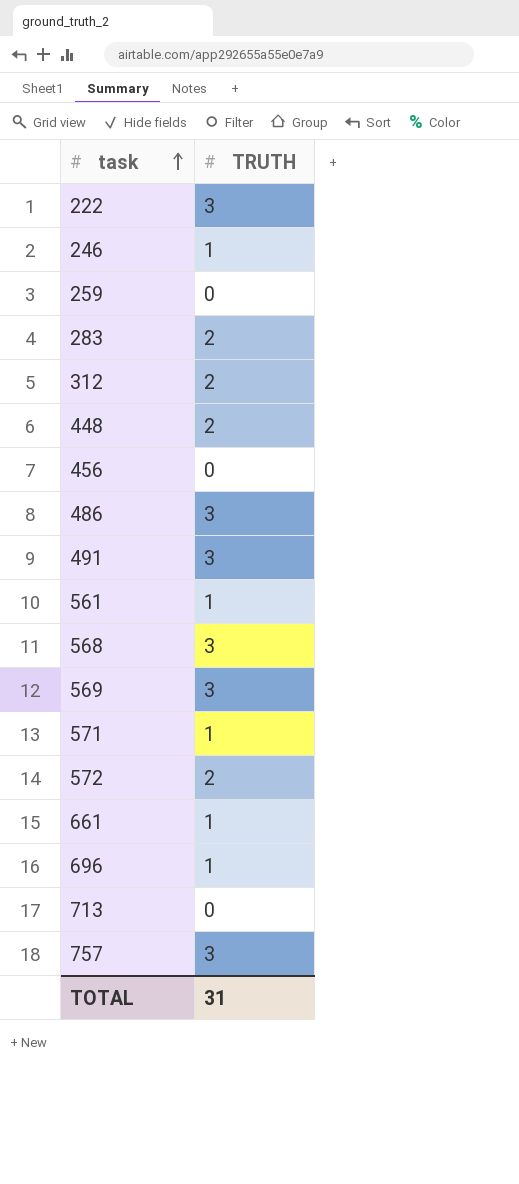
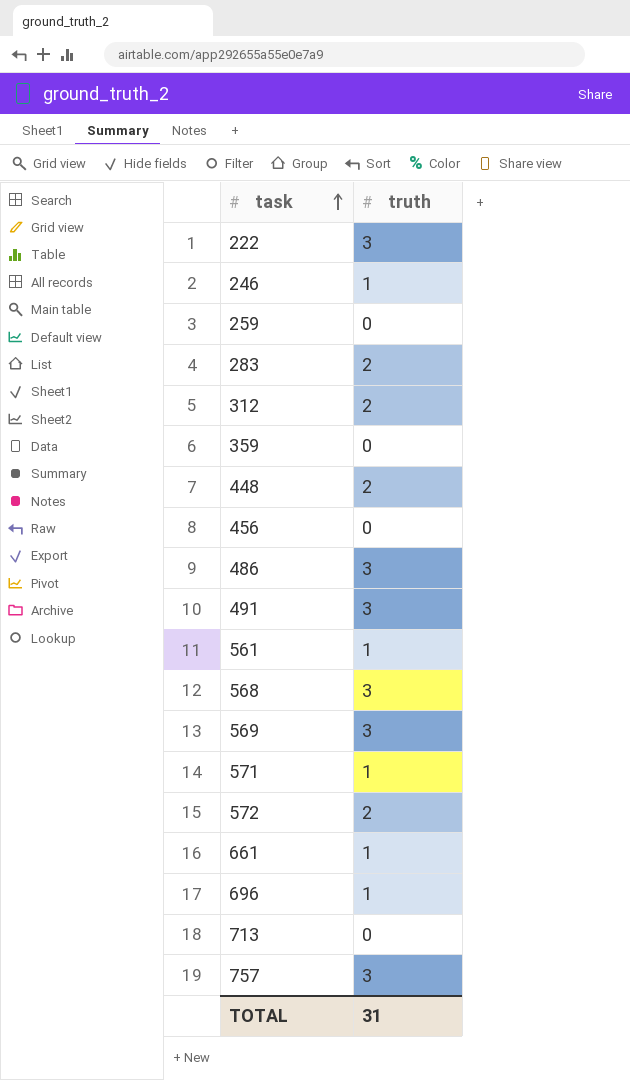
column name: TRUTH -> truth
row 359: none -> 0

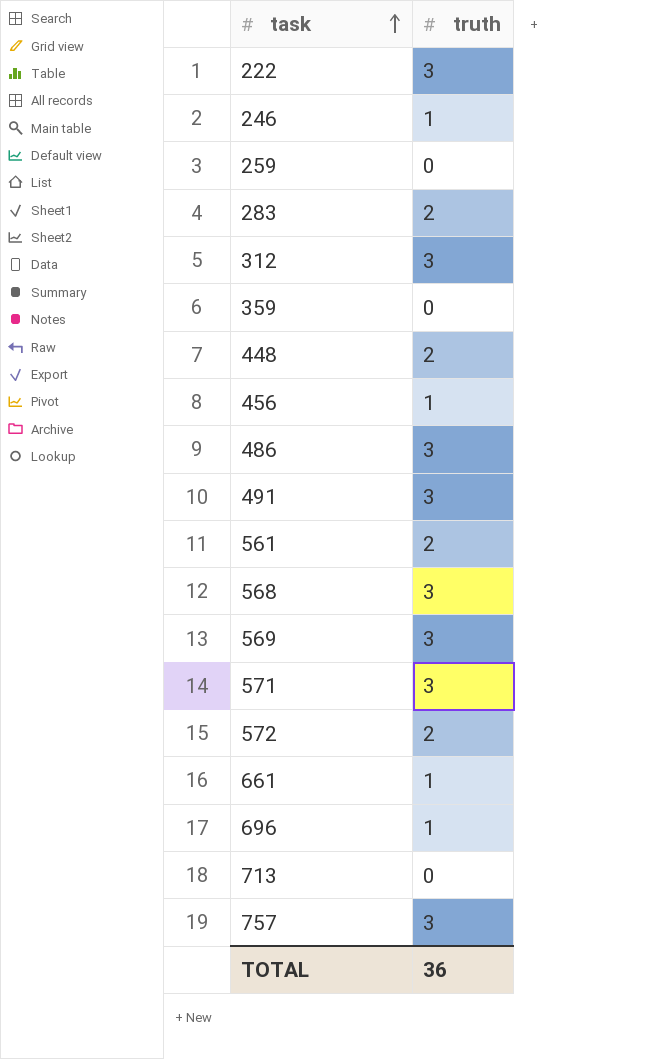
312 | truth: 2 -> 3
456 | truth: 0 -> 1
561 | truth: 1 -> 2
571 | truth: 1 -> 3
TOTAL | truth: 31 -> 36

